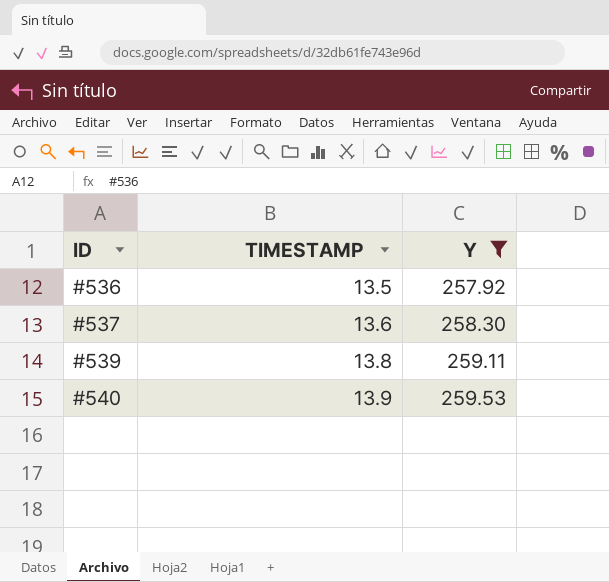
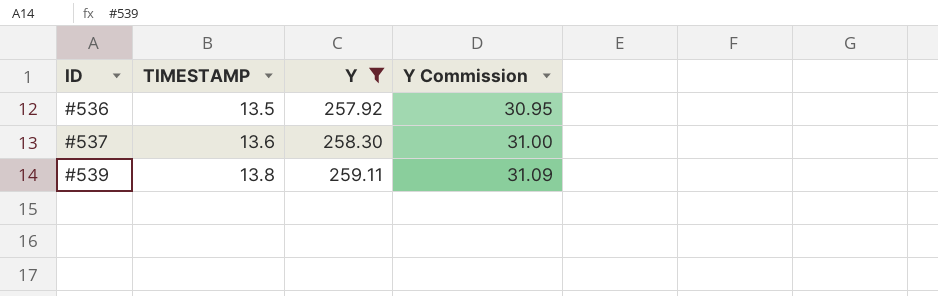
column Y Commission | formula: none -> [Y] * 0.12
row #540: 13.9 | 259.53 -> none

